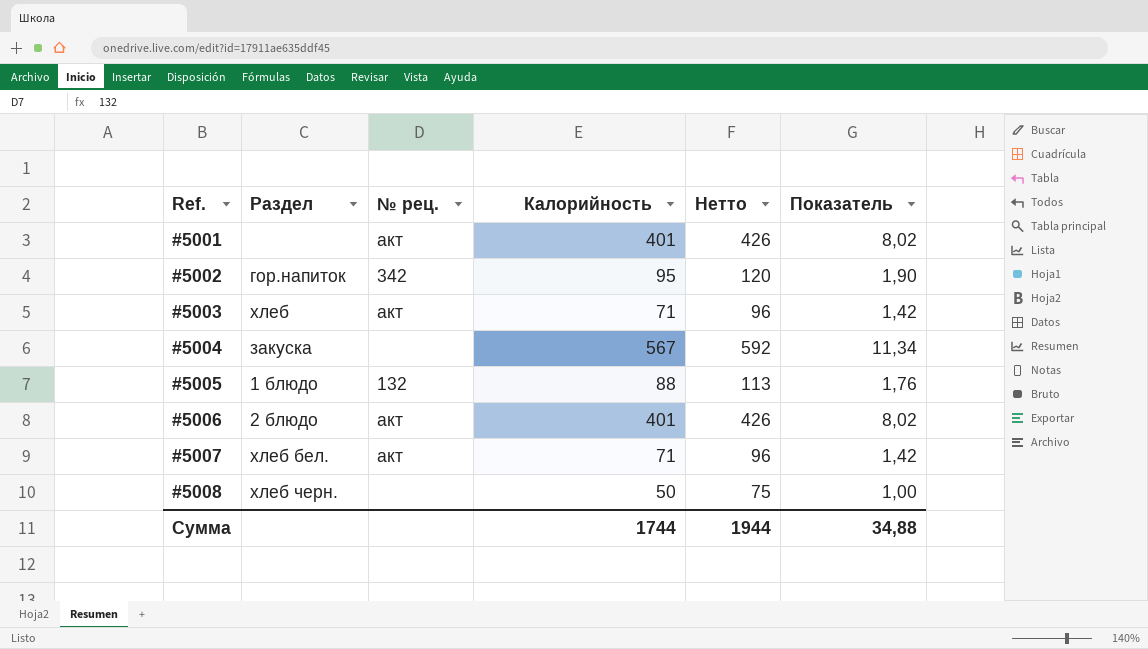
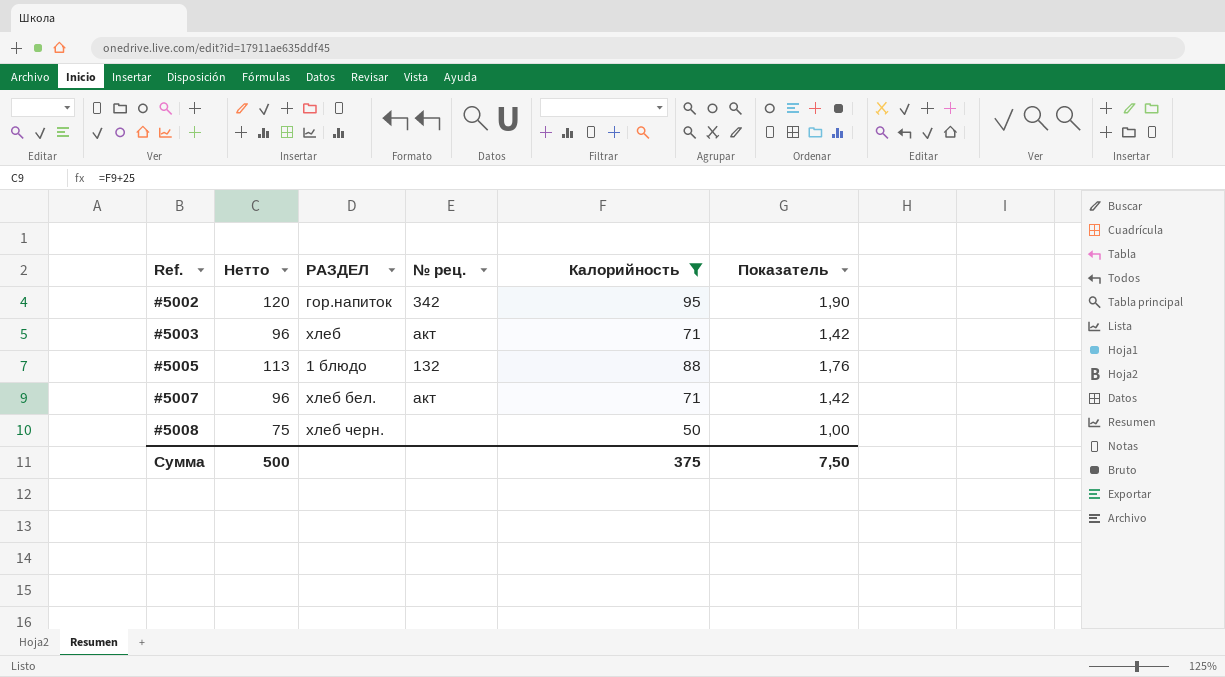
filter: none -> Калорийность <= 95
column Нетто | position: 5 -> 2
column name: Раздел -> РАЗДЕЛ
Сумма | Нетто: 1944 -> 500
Сумма | Калорийность: 1744 -> 375
Сумма | Показатель: 34,88 -> 7,50

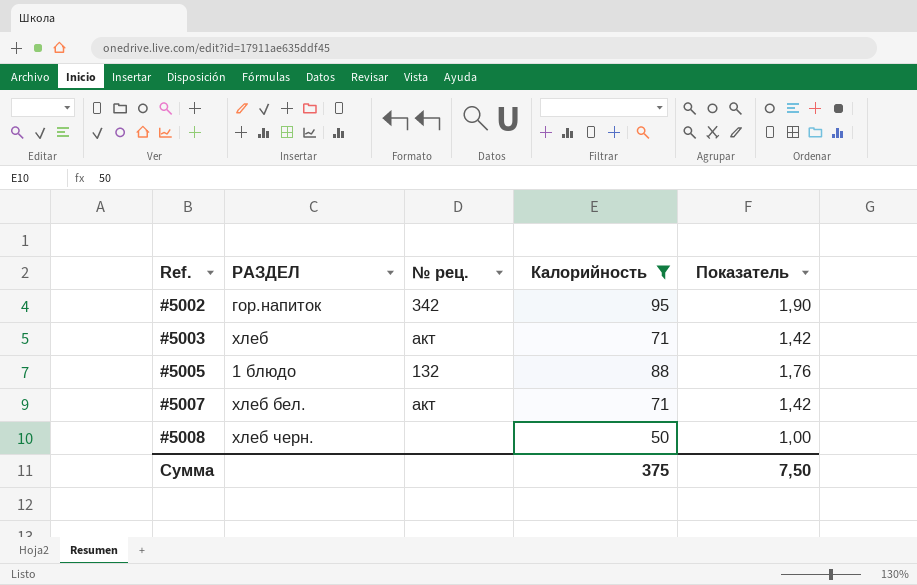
column Нетто | formula: [Калорийность] + 25 -> none

